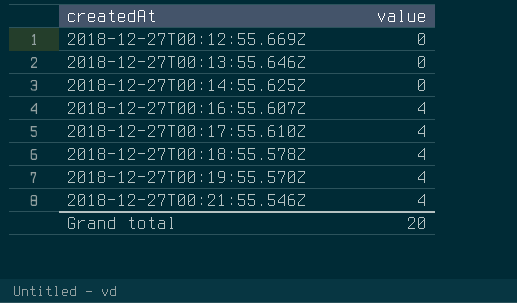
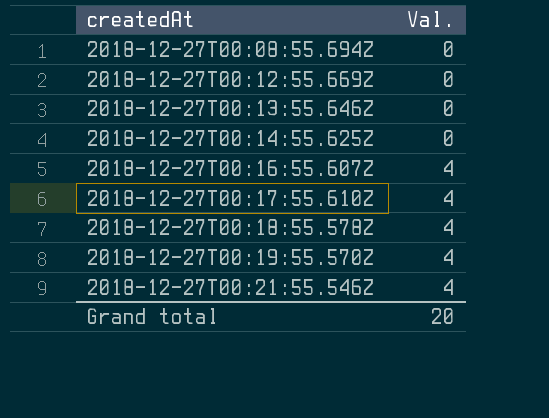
column name: value -> Val.
row 2018-12-27T00:08:55.694Z: none -> 0

